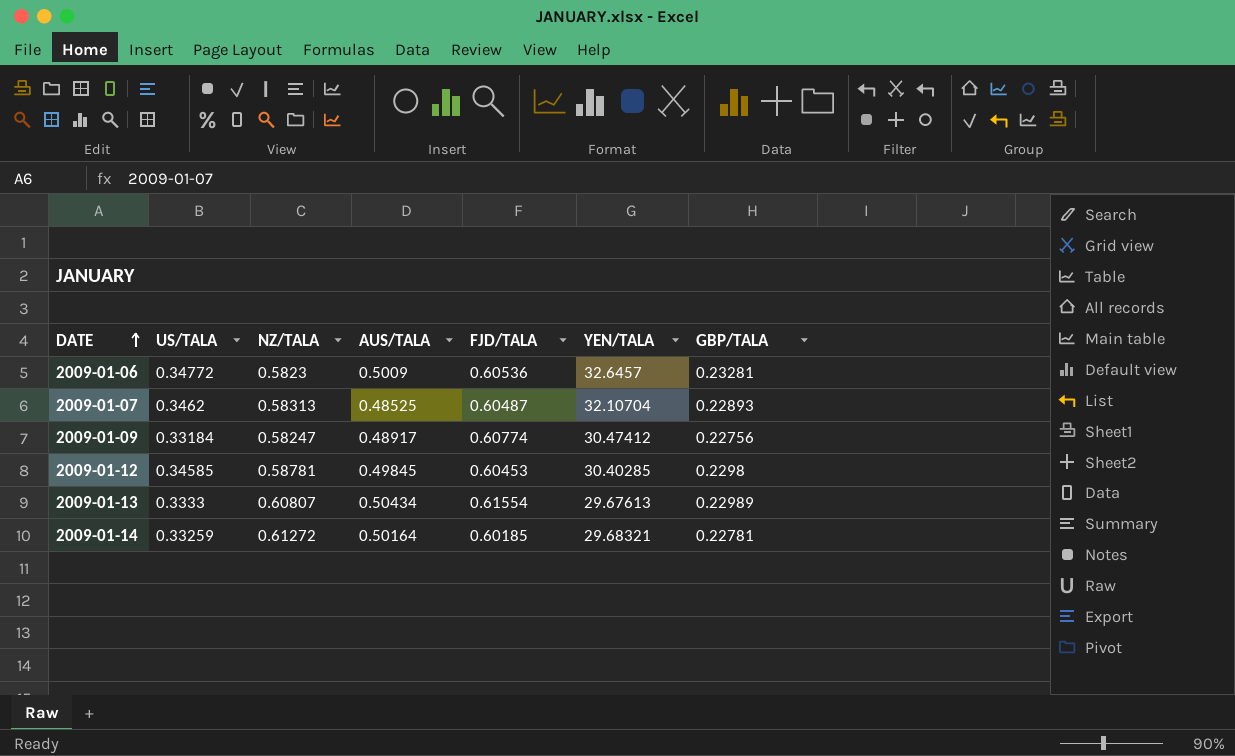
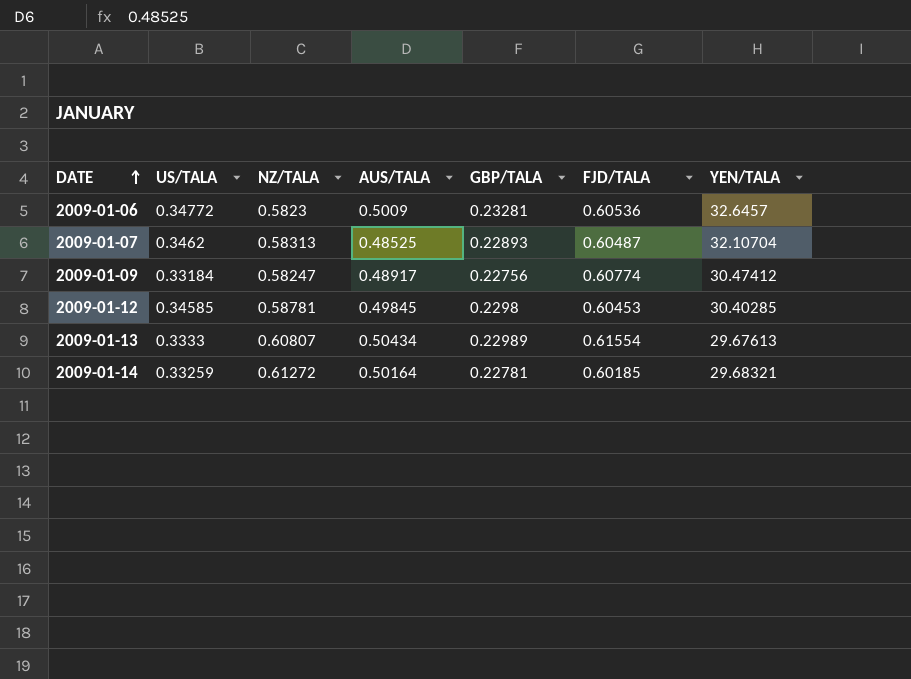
column GBP/TALA | position: 7 -> 5

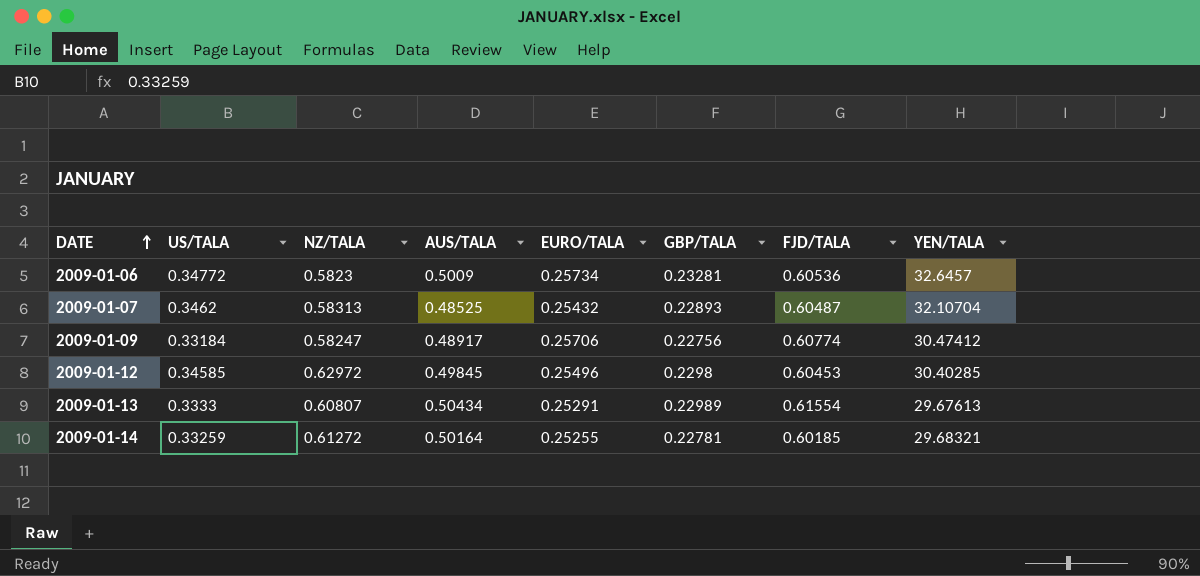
column EURO/TALA | position: none -> 5
2009-01-12 | NZ/TALA: 0.58781 -> 0.62972

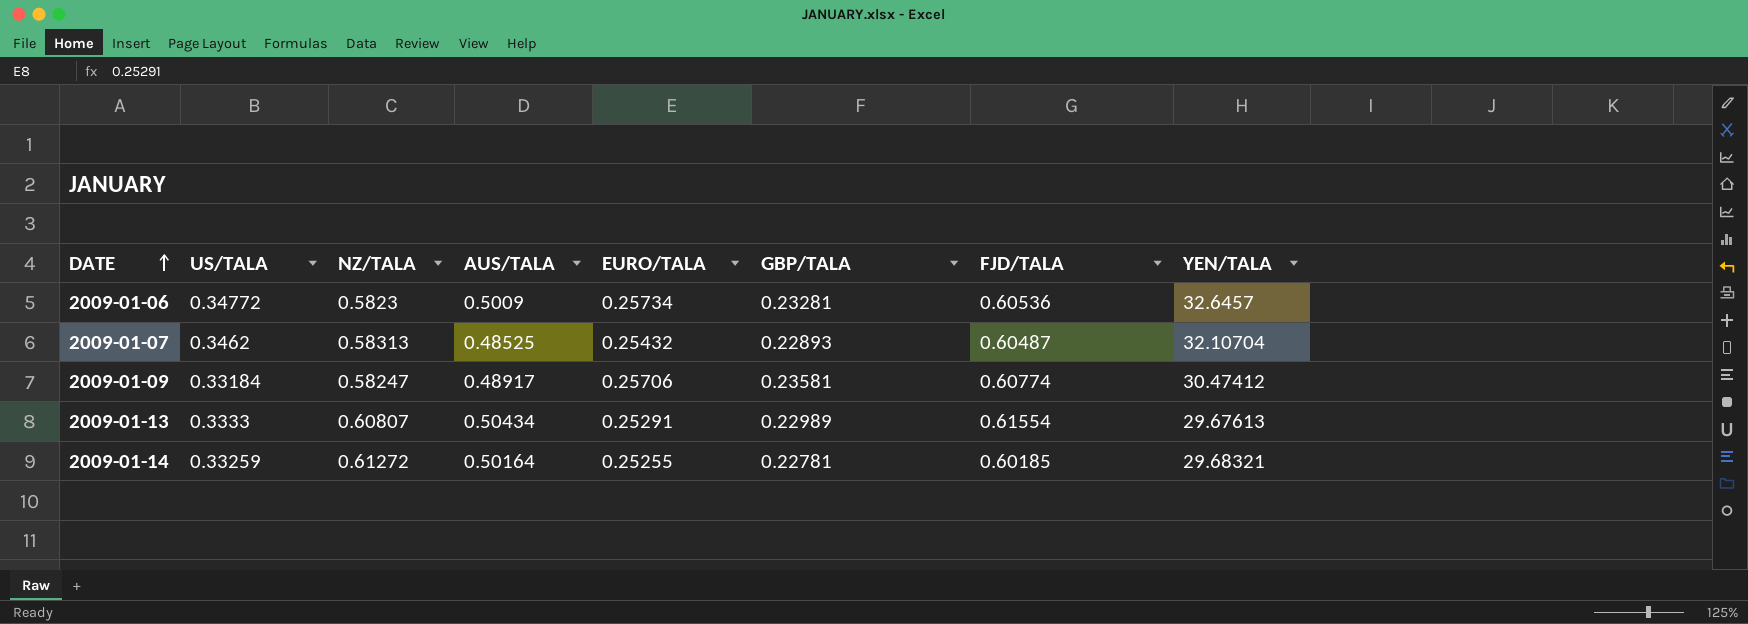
row 2009-01-12: 0.34585 | 0.62972 | 0.49845 | 0.25496 | 0.2298 | 0.60453 | 30.40285 -> none
2009-01-09 | GBP/TALA: 0.22756 -> 0.23581

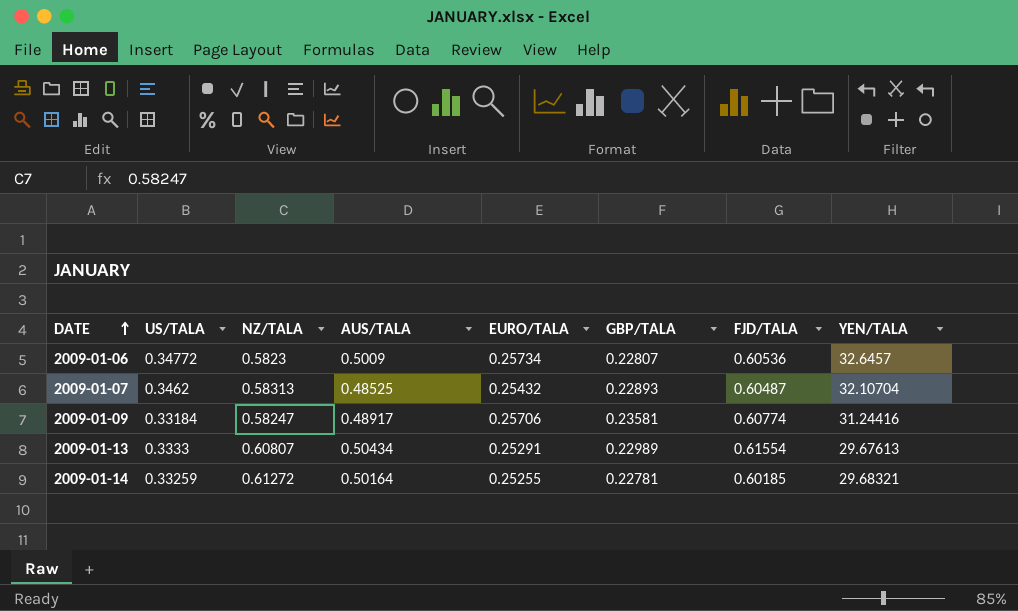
2009-01-06 | GBP/TALA: 0.23281 -> 0.22807
2009-01-09 | YEN/TALA: 30.47412 -> 31.24416

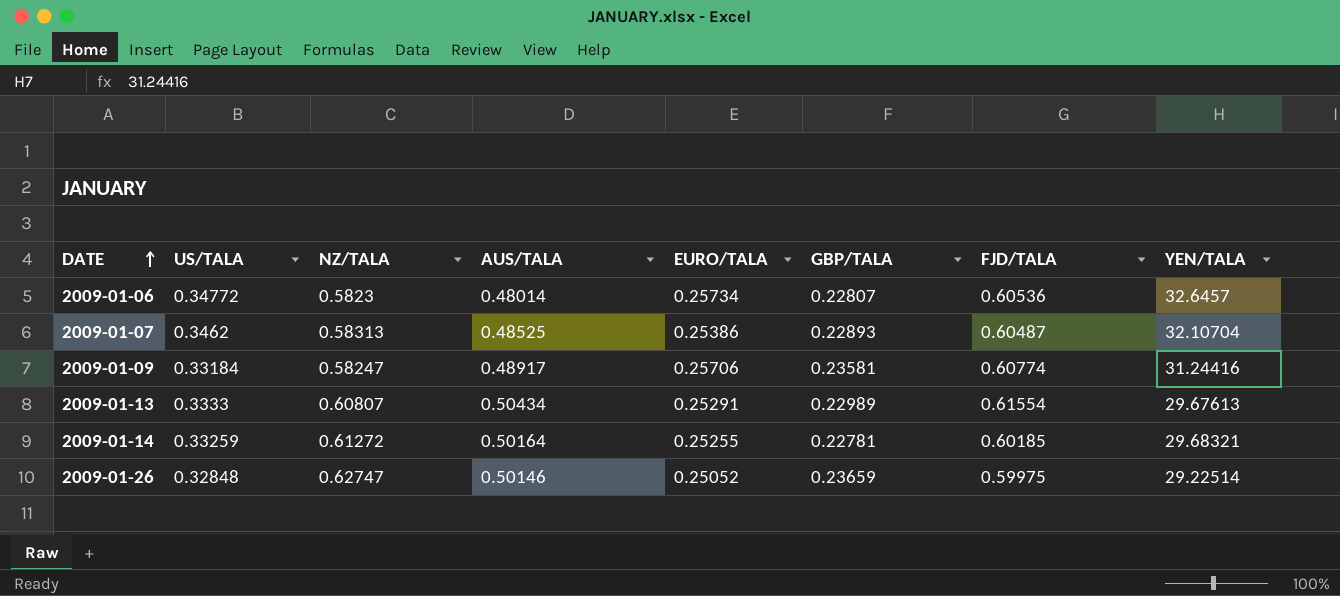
2009-01-06 | AUS/TALA: 0.5009 -> 0.48014
2009-01-07 | EURO/TALA: 0.25432 -> 0.25386
row 2009-01-26: none -> 0.32848 | 0.62747 | 0.50146 | 0.25052 | 0.23659 | 0.59975 | 29.22514

